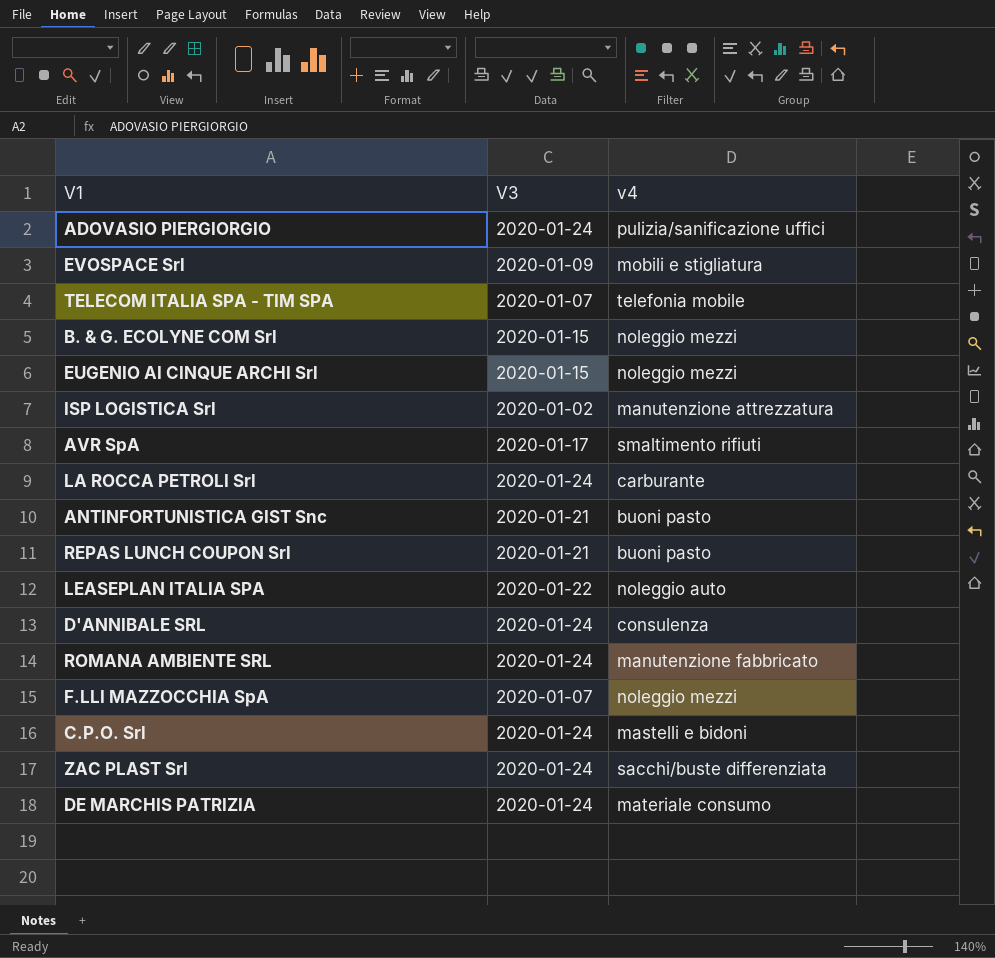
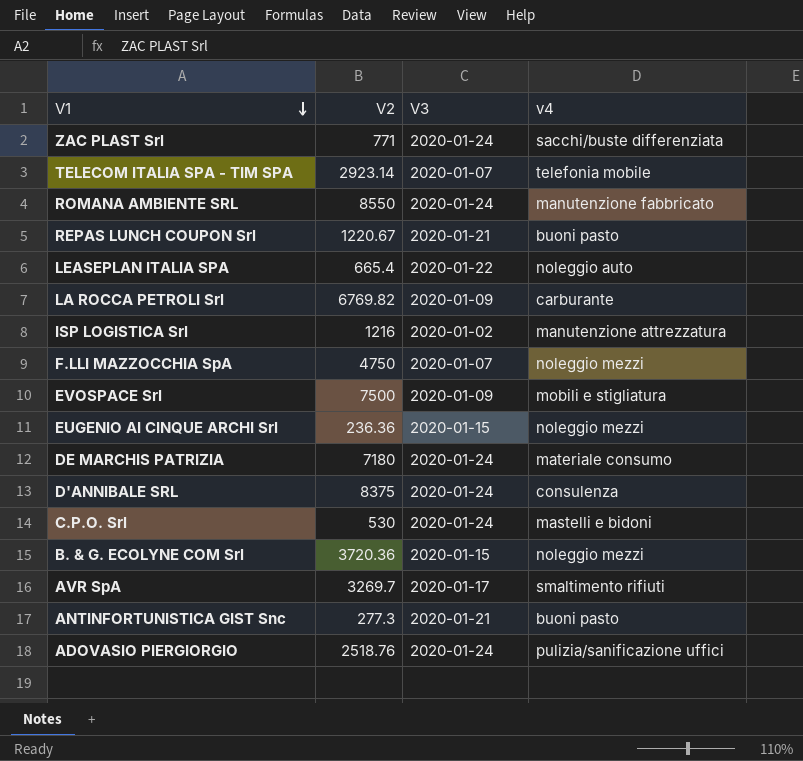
row order: none -> V1 descending
column V2 | position: none -> 2
LA ROCCA PETROLI Srl | V3: 2020-01-24 -> 2020-01-09

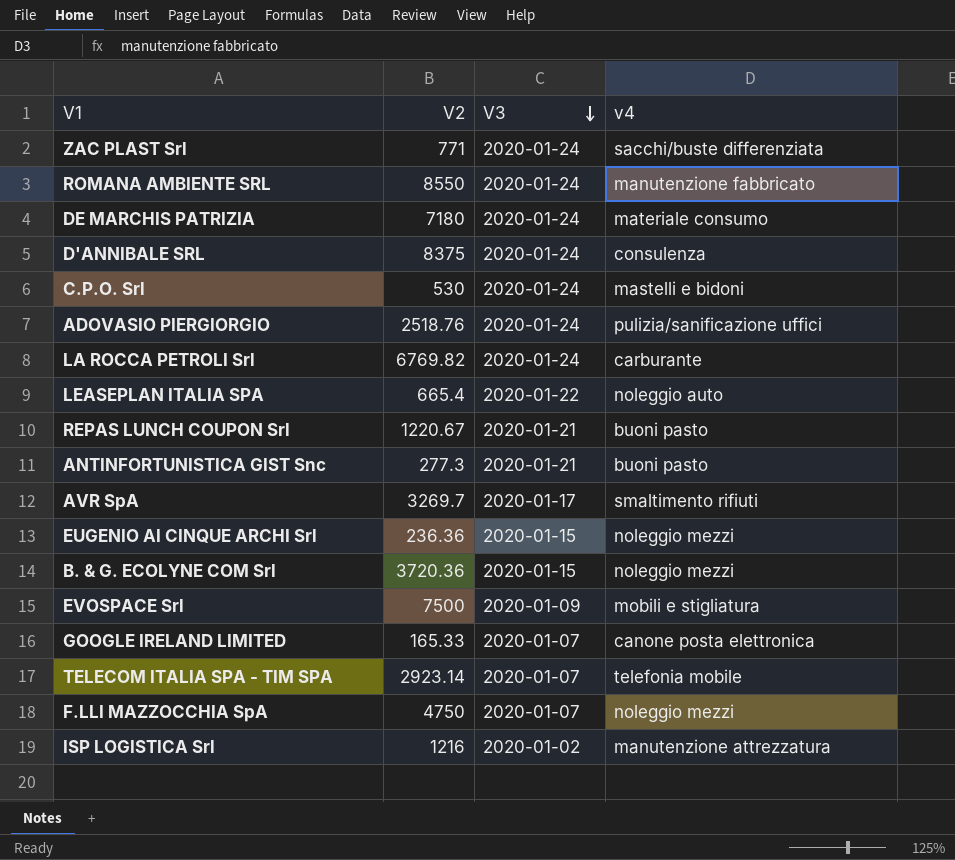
row order: V1 descending -> V3 descending
LA ROCCA PETROLI Srl | V3: 2020-01-09 -> 2020-01-24
row GOOGLE IRELAND LIMITED: none -> 165.33 | 2020-01-07 | canone posta elettronica

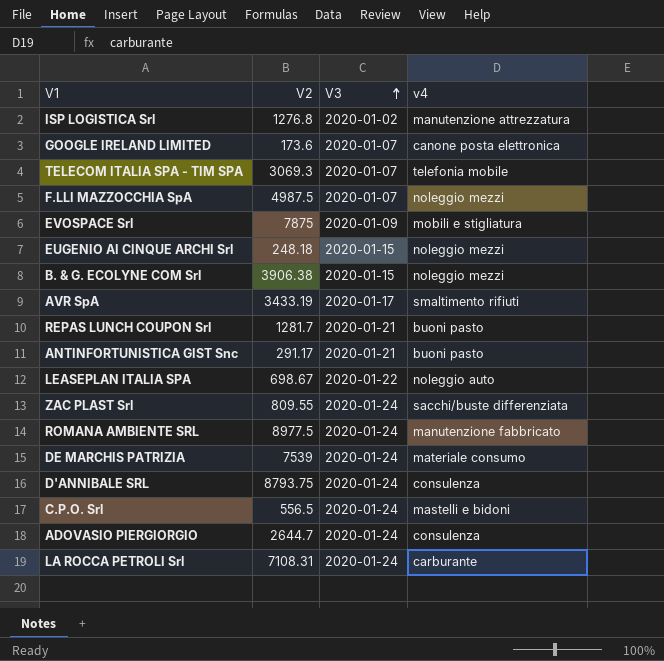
row order: V3 descending -> V3 ascending
ISP LOGISTICA Srl | V2: 1216 -> 1276.8
GOOGLE IRELAND LIMITED | V2: 165.33 -> 173.6
TELECOM ITALIA SPA - TIM SPA | V2: 2923.14 -> 3069.3
F.LLI MAZZOCCHIA SpA | V2: 4750 -> 4987.5
EVOSPACE Srl | V2: 7500 -> 7875
EUGENIO AI CINQUE ARCHI Srl | V2: 236.36 -> 248.18
B. & G. ECOLYNE COM Srl | V2: 3720.36 -> 3906.38
AVR SpA | V2: 3269.7 -> 3433.19
REPAS LUNCH COUPON Srl | V2: 1220.67 -> 1281.7
ANTINFORTUNISTICA GIST Snc | V2: 277.3 -> 291.17
LEASEPLAN ITALIA SPA | V2: 665.4 -> 698.67
ZAC PLAST Srl | V2: 771 -> 809.55
ROMANA AMBIENTE SRL | V2: 8550 -> 8977.5
DE MARCHIS PATRIZIA | V2: 7180 -> 7539
D'ANNIBALE SRL | V2: 8375 -> 8793.75
C.P.O. Srl | V2: 530 -> 556.5
ADOVASIO PIERGIORGIO | V2: 2518.76 -> 2644.7
ADOVASIO PIERGIORGIO | v4: pulizia/sanificazione uffici -> consulenza
LA ROCCA PETROLI Srl | V2: 6769.82 -> 7108.31

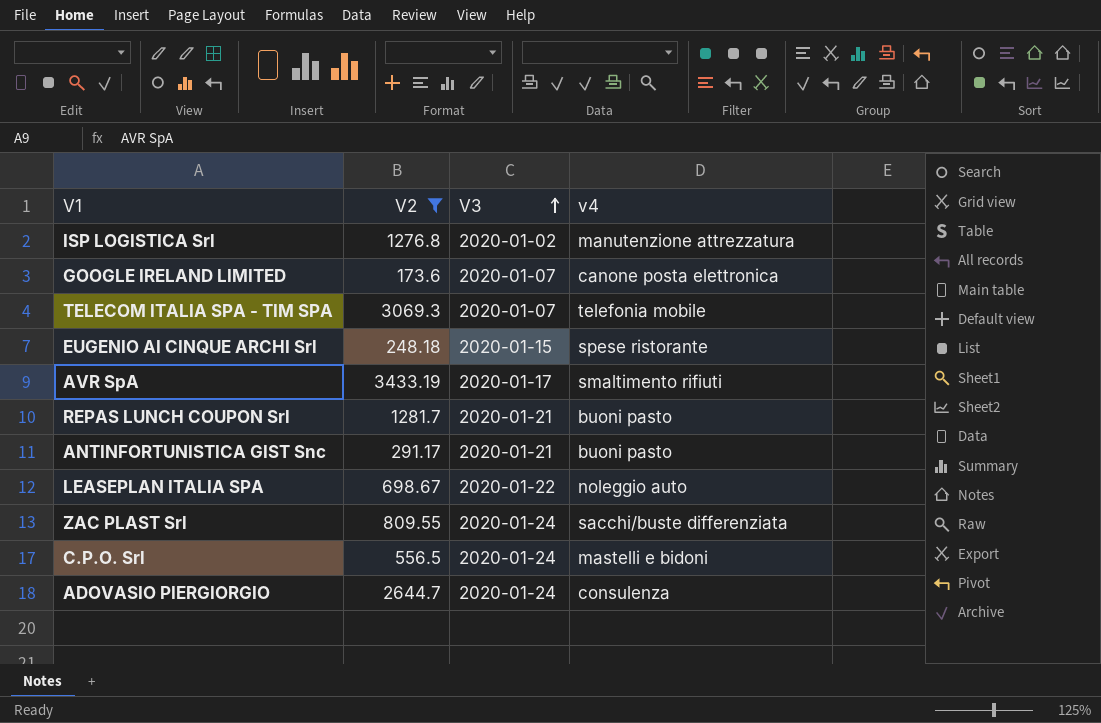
filter: none -> V2 <= 3433.19
EUGENIO AI CINQUE ARCHI Srl | v4: noleggio mezzi -> spese ristorante

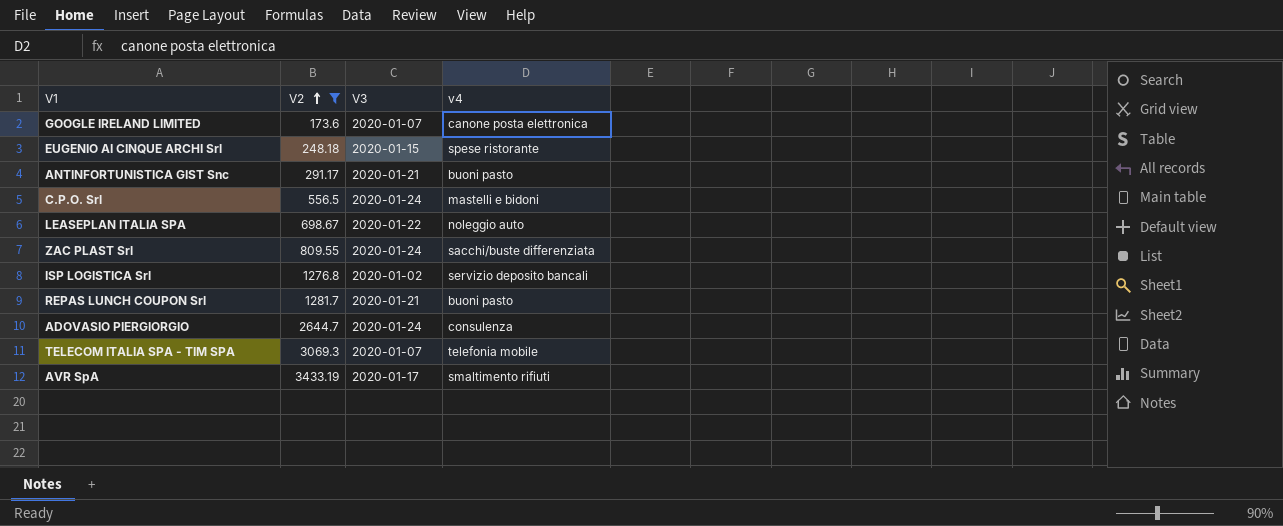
row order: V3 ascending -> V2 ascending
ISP LOGISTICA Srl | v4: manutenzione attrezzatura -> servizio deposito bancali

